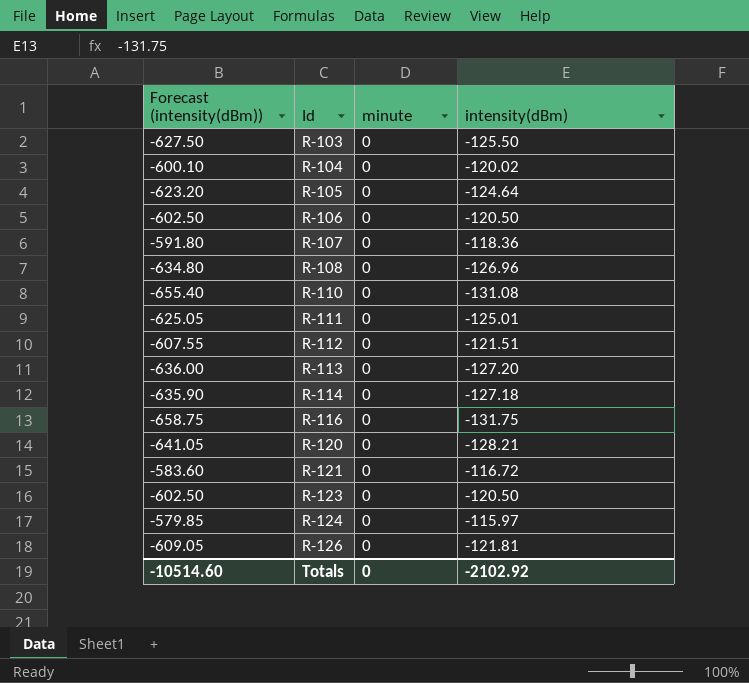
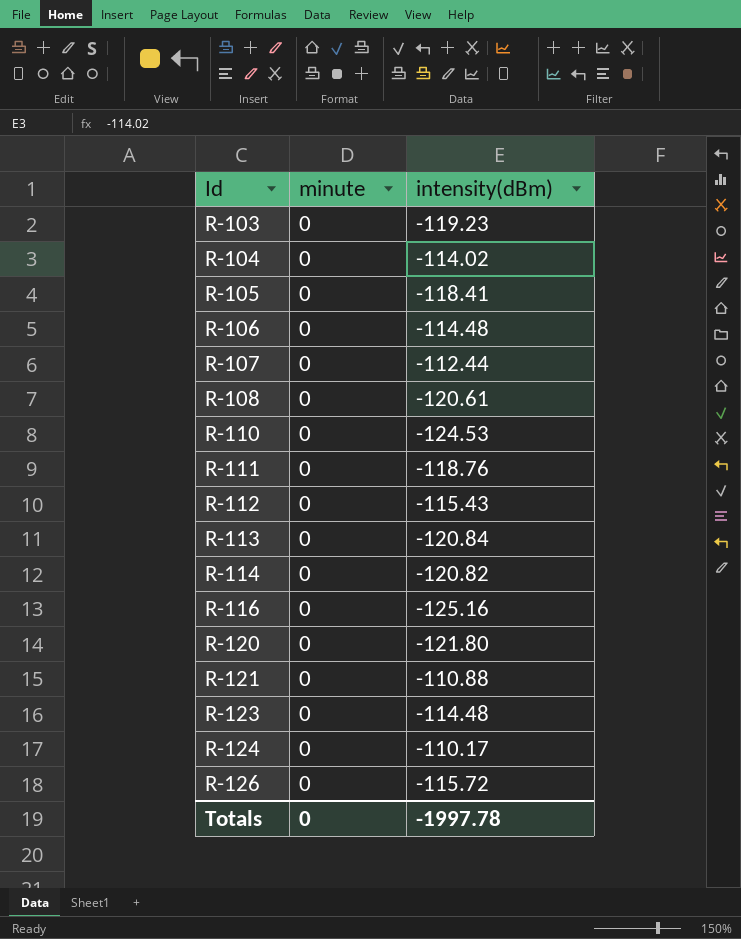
column Forecast (intensity(dBm)) | formula: [intensity(dBm)] * 5 -> none
R-103 | intensity(dBm): -125.50 -> -119.23
R-104 | intensity(dBm): -120.02 -> -114.02
R-105 | intensity(dBm): -124.64 -> -118.41
R-106 | intensity(dBm): -120.50 -> -114.48
R-107 | intensity(dBm): -118.36 -> -112.44
R-108 | intensity(dBm): -126.96 -> -120.61
R-110 | intensity(dBm): -131.08 -> -124.53
R-111 | intensity(dBm): -125.01 -> -118.76
R-112 | intensity(dBm): -121.51 -> -115.43
R-113 | intensity(dBm): -127.20 -> -120.84
R-114 | intensity(dBm): -127.18 -> -120.82
R-116 | intensity(dBm): -131.75 -> -125.16
R-120 | intensity(dBm): -128.21 -> -121.80
R-121 | intensity(dBm): -116.72 -> -110.88
R-123 | intensity(dBm): -120.50 -> -114.48
R-124 | intensity(dBm): -115.97 -> -110.17
R-126 | intensity(dBm): -121.81 -> -115.72
Totals | intensity(dBm): -2102.92 -> -1997.78

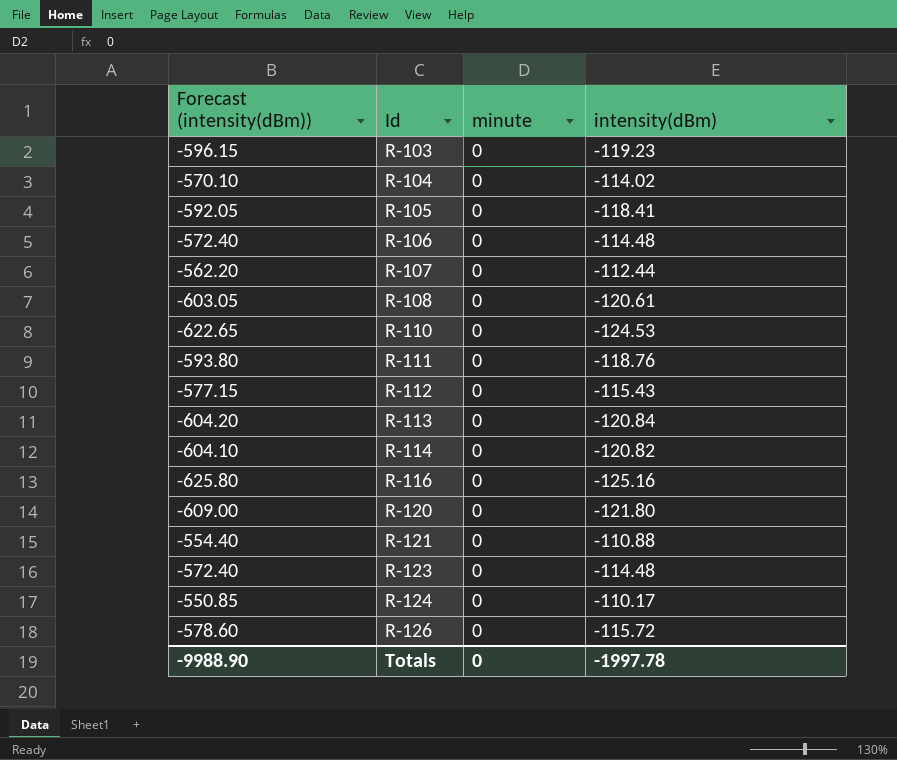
column Forecast (intensity(dBm)) | formula: none -> [intensity(dBm)] * 5

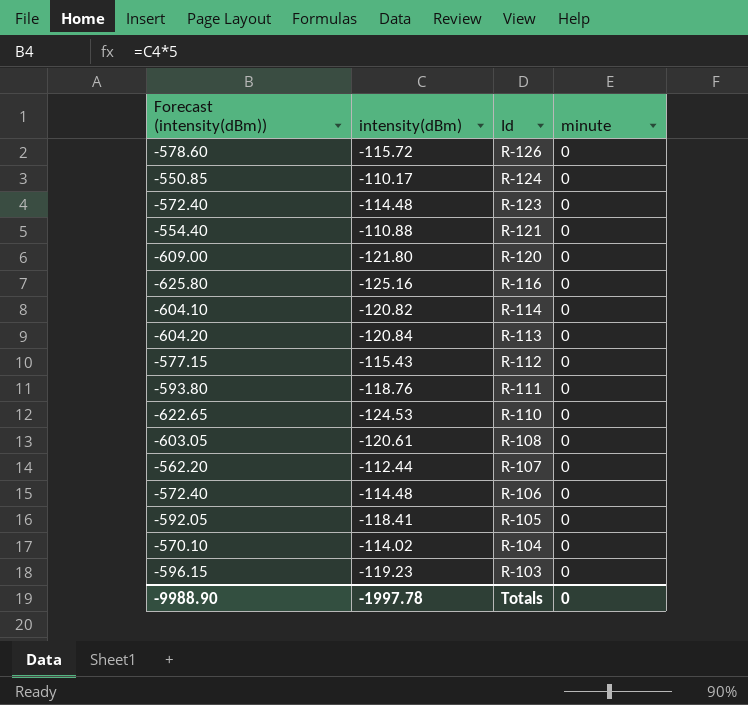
row order: Id ascending -> Id descending
column intensity(dBm) | position: 4 -> 2

